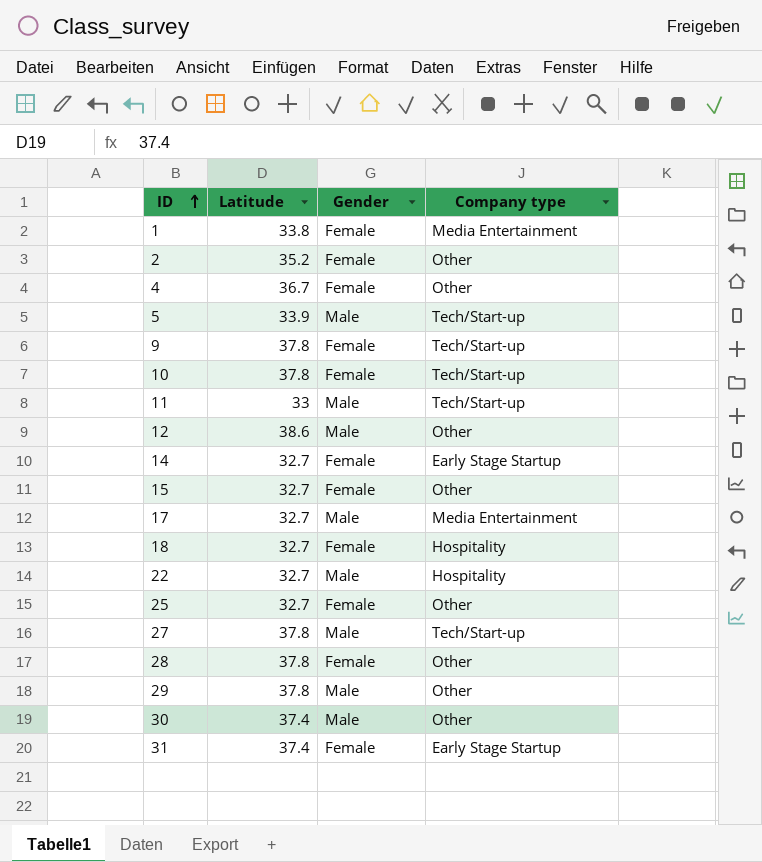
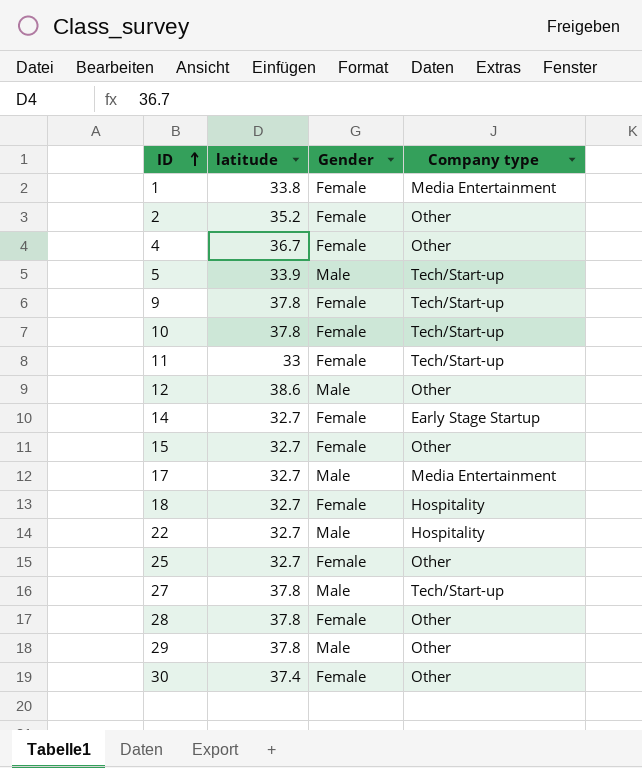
column name: Latitude -> latitude
row 31: 37.4 | Female | Early Stage Startup -> none
11 | Gender: Male -> Female
30 | Gender: Male -> Female

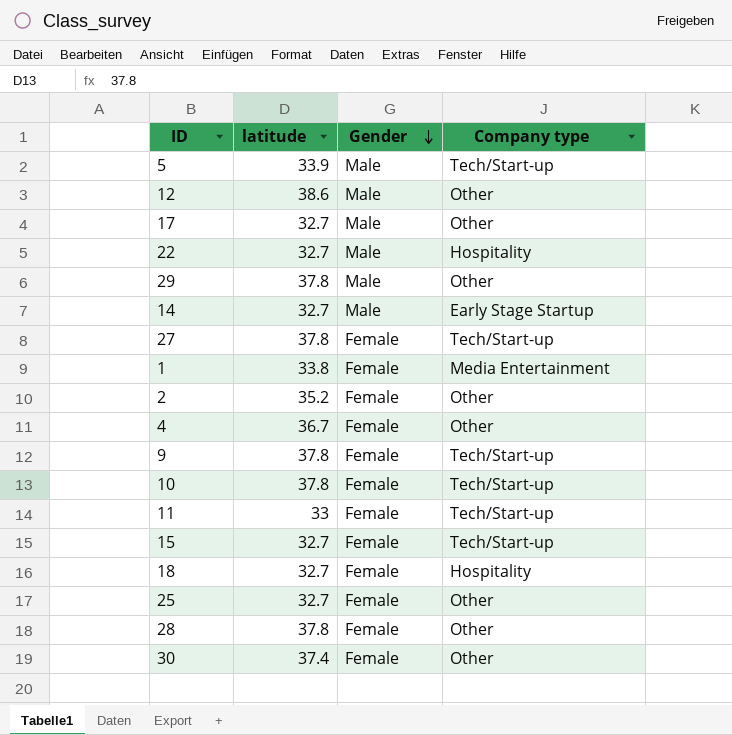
row order: ID ascending -> Gender descending
17 | Company type: Media Entertainment -> Other
14 | Gender: Female -> Male
27 | Gender: Male -> Female
15 | Company type: Other -> Tech/Start-up

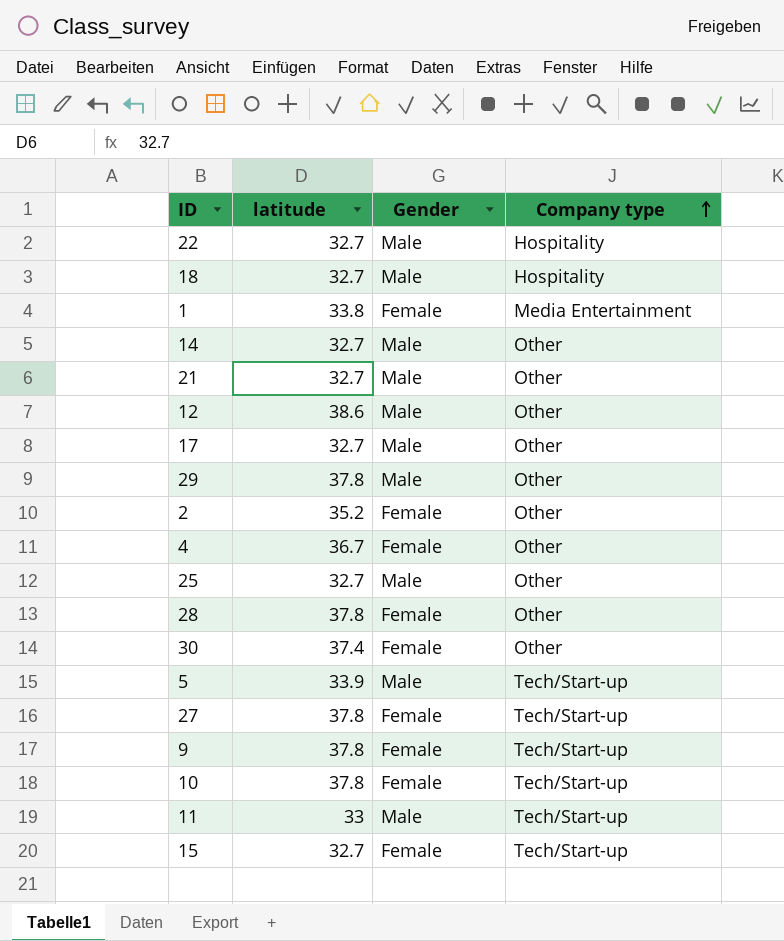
row order: Gender descending -> Company type ascending
18 | Gender: Female -> Male
14 | Company type: Early Stage Startup -> Other
row 21: none -> 32.7 | Male | Other
25 | Gender: Female -> Male
11 | Gender: Female -> Male

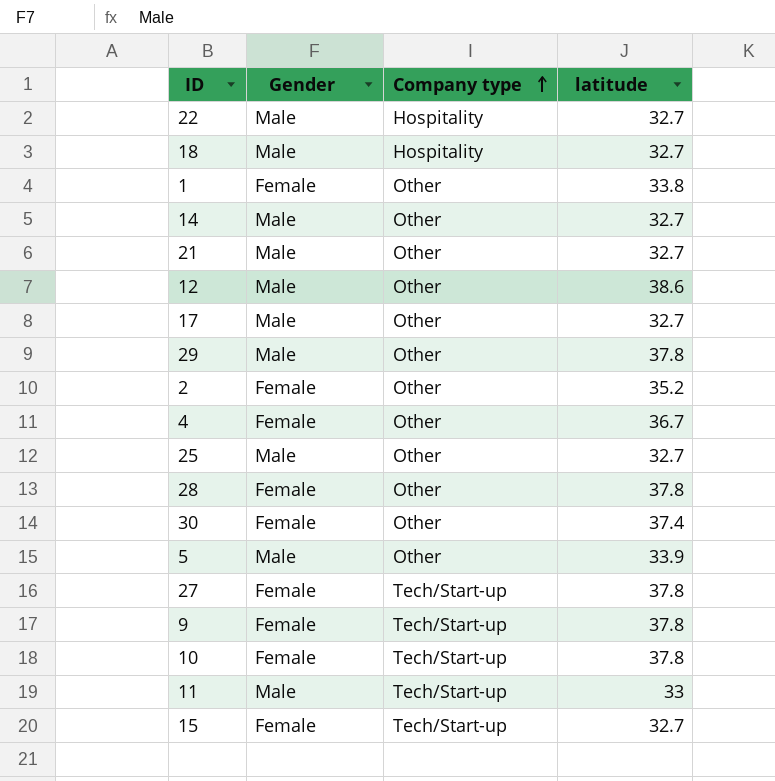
column latitude | position: 2 -> 4
1 | Company type: Media Entertainment -> Other
5 | Company type: Tech/Start-up -> Other

